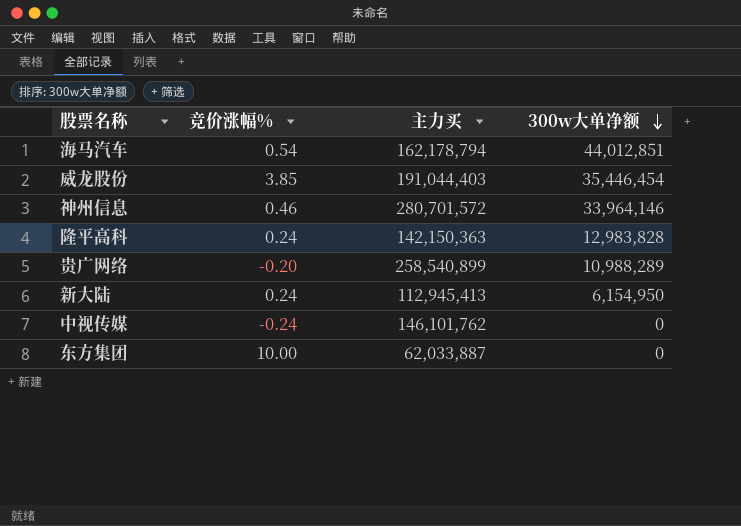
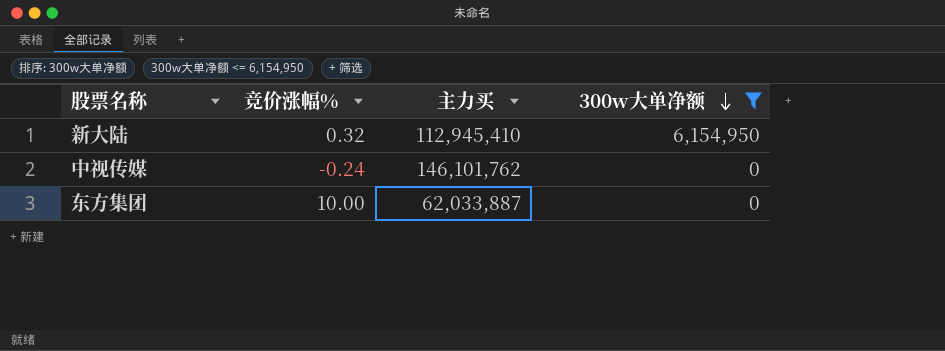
filter: none -> 300w大单净额 <= 6,154,950
新大陆 | 竞价涨幅%: 0.24 -> 0.32
新大陆 | 主力买: 112,945,413 -> 112,945,410

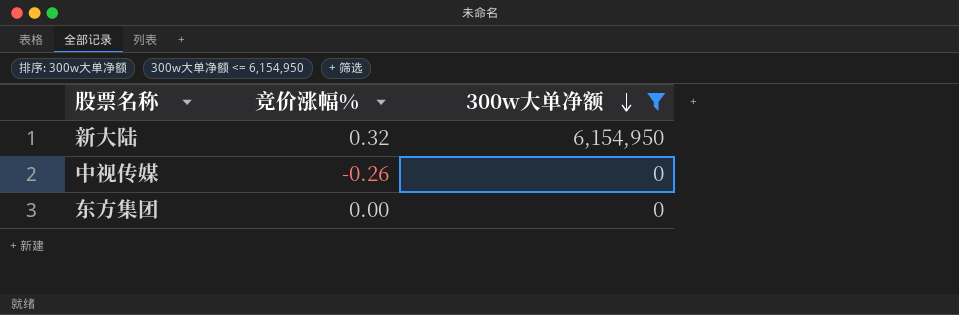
column 主力买 | position: 3 -> none
中视传媒 | 竞价涨幅%: -0.24 -> -0.26
东方集团 | 竞价涨幅%: 10.00 -> 0.00

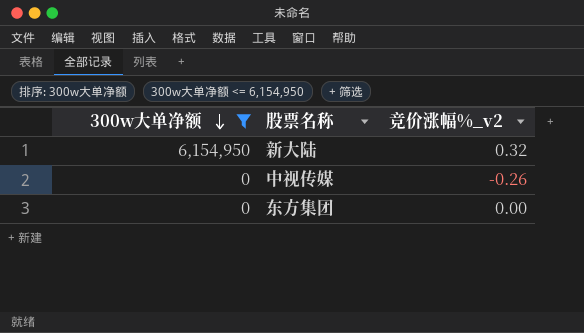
column 300w大单净额 | position: 3 -> 1
column name: 竞价涨幅% -> 竞价涨幅%_v2

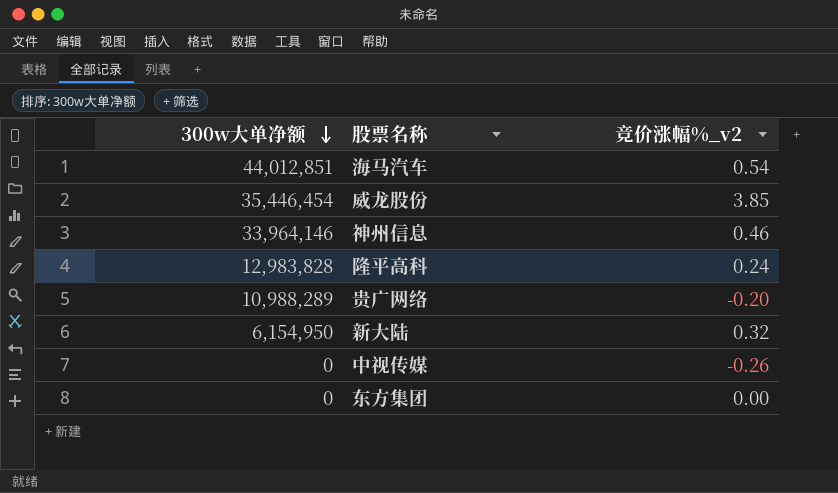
filter: 300w大单净额 <= 6,154,950 -> none

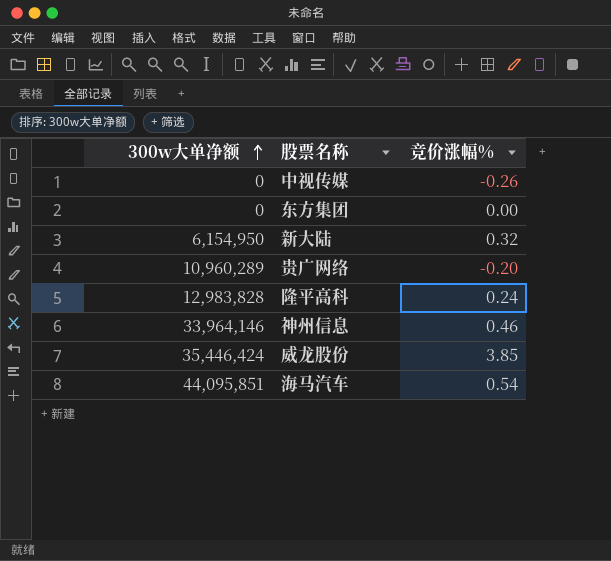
row order: 300w大单净额 descending -> 300w大单净额 ascending
column name: 竞价涨幅%_v2 -> 竞价涨幅%
贵广网络 | 300w大单净额: 10,988,289 -> 10,960,289
威龙股份 | 300w大单净额: 35,446,454 -> 35,446,424
海马汽车 | 300w大单净额: 44,012,851 -> 44,095,851

